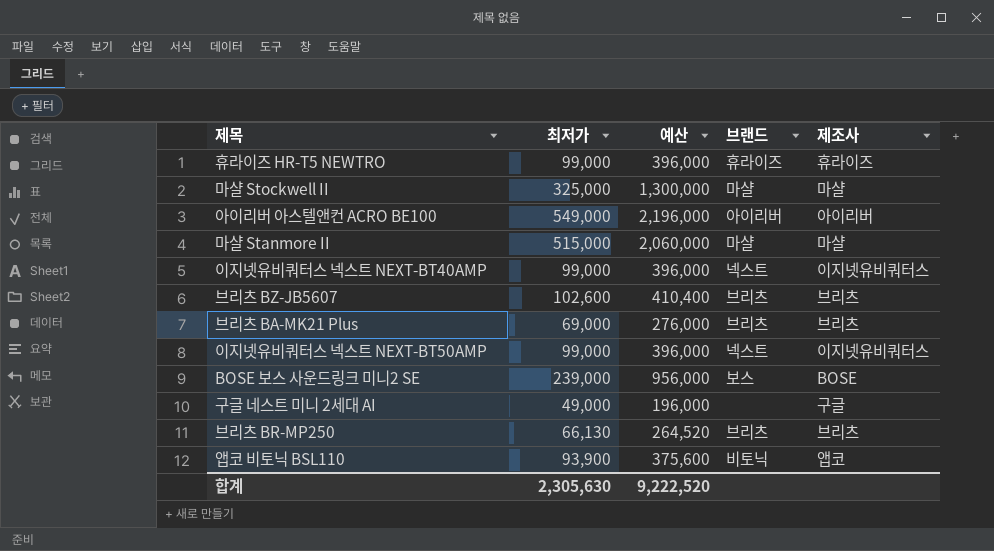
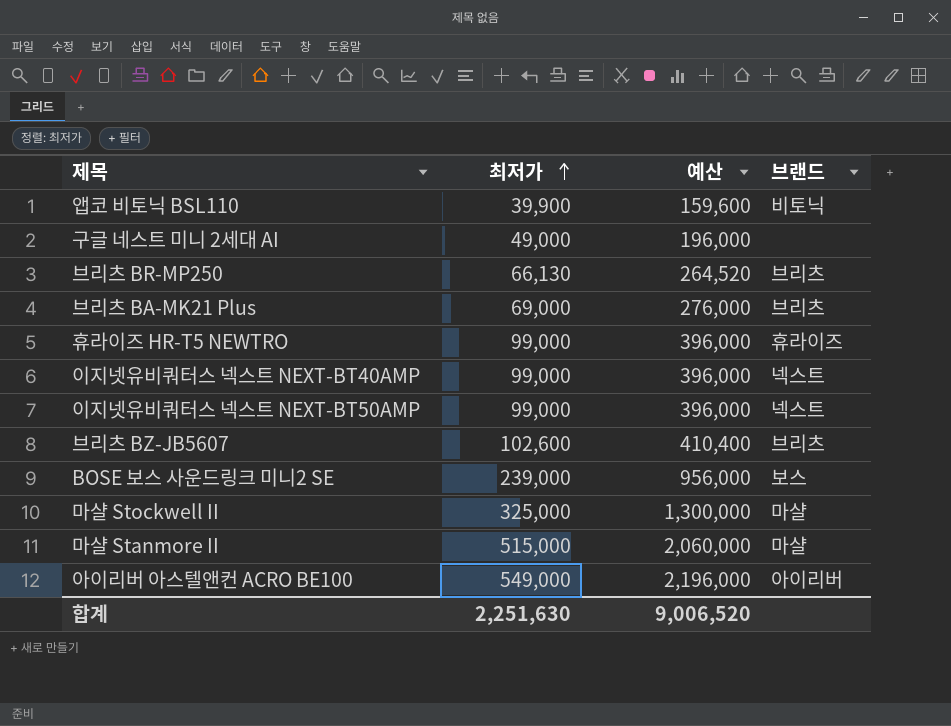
row order: none -> 최저가 ascending
column 제조사 | position: 5 -> none
앱코 비토닉 BSL110 | 최저가: 93,900 -> 39,900
앱코 비토닉 BSL110 | 예산: 375,600 -> 159,600
합계 | 최저가: 2,305,630 -> 2,251,630
합계 | 예산: 9,222,520 -> 9,006,520

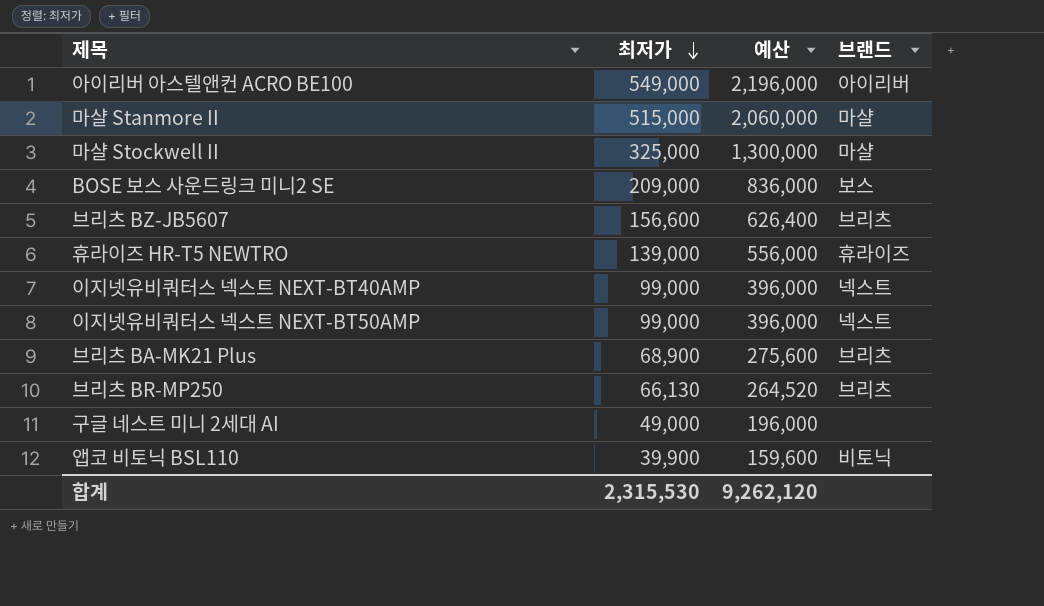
row order: 최저가 ascending -> 최저가 descending
BOSE 보스 사운드링크 미니2 SE | 최저가: 239,000 -> 209,000
BOSE 보스 사운드링크 미니2 SE | 예산: 956,000 -> 836,000
브리츠 BZ-JB5607 | 최저가: 102,600 -> 156,600
브리츠 BZ-JB5607 | 예산: 410,400 -> 626,400
휴라이즈 HR-T5 NEWTRO | 최저가: 99,000 -> 139,000
휴라이즈 HR-T5 NEWTRO | 예산: 396,000 -> 556,000
브리츠 BA-MK21 Plus | 최저가: 69,000 -> 68,900
브리츠 BA-MK21 Plus | 예산: 276,000 -> 275,600
합계 | 최저가: 2,251,630 -> 2,315,530
합계 | 예산: 9,006,520 -> 9,262,120

